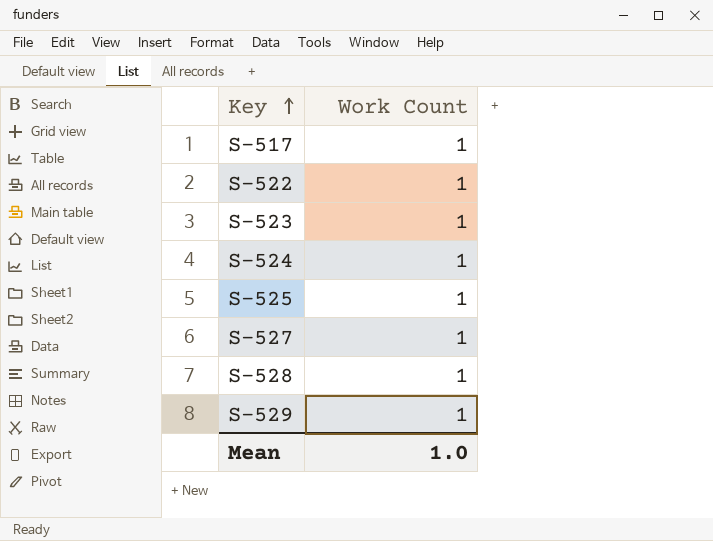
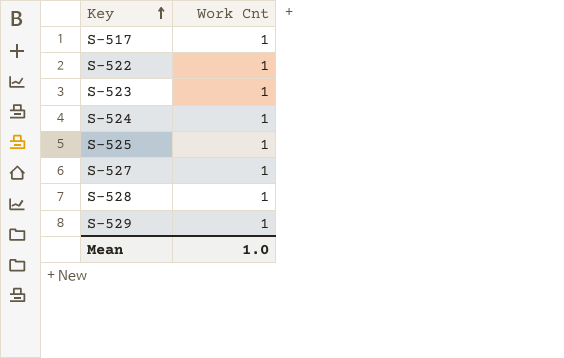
column name: Work Count -> Work Cnt

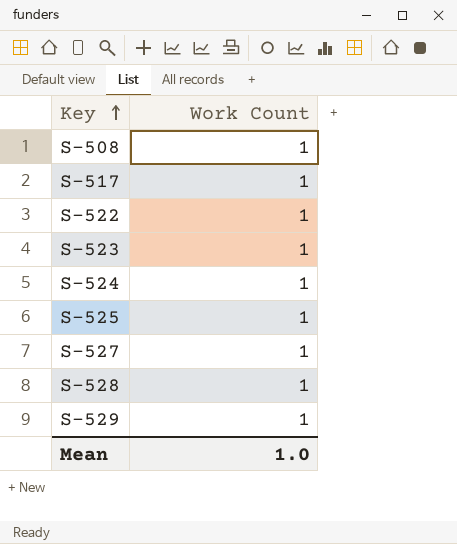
column name: Work Cnt -> Work Count
row S-508: none -> 1

